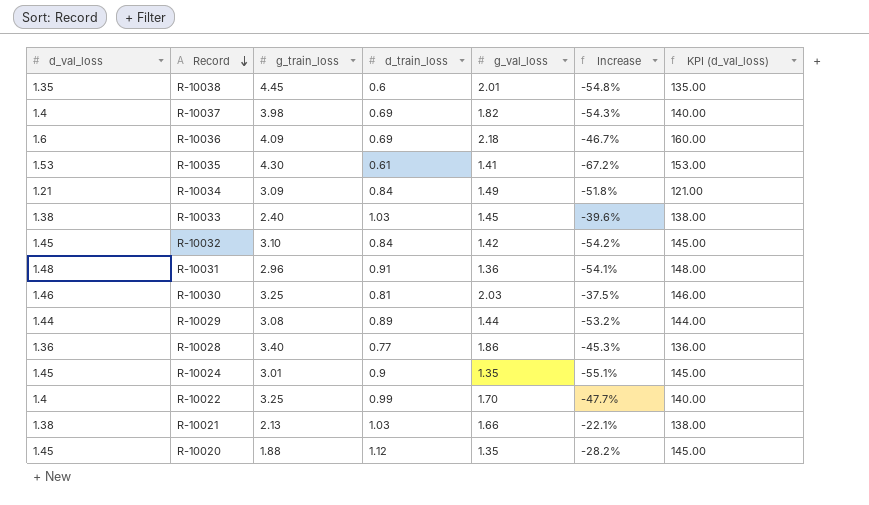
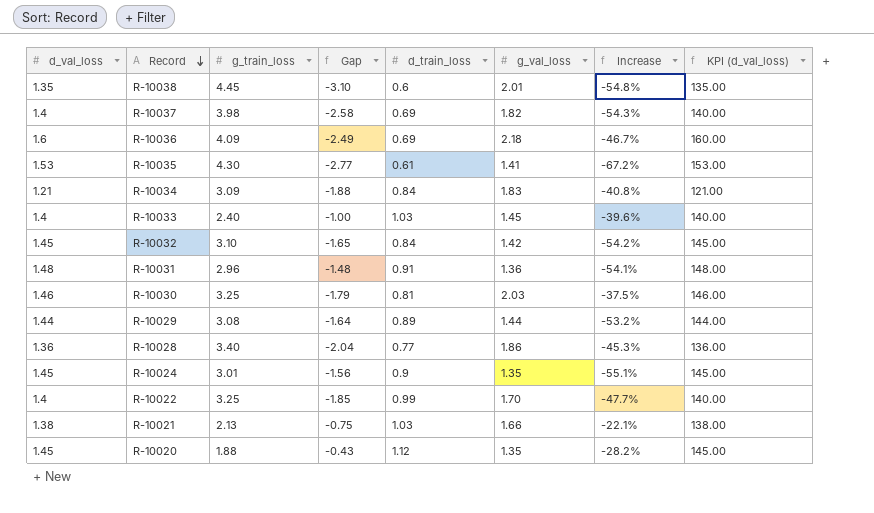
column Gap | formula: none -> [d_val_loss] - [g_train_loss]
R-10034 | g_val_loss: 1.49 -> 1.83
R-10034 | Increase: -51.8% -> -40.8%
R-10033 | d_val_loss: 1.38 -> 1.4
R-10033 | KPI (d_val_loss): 138.00 -> 140.00

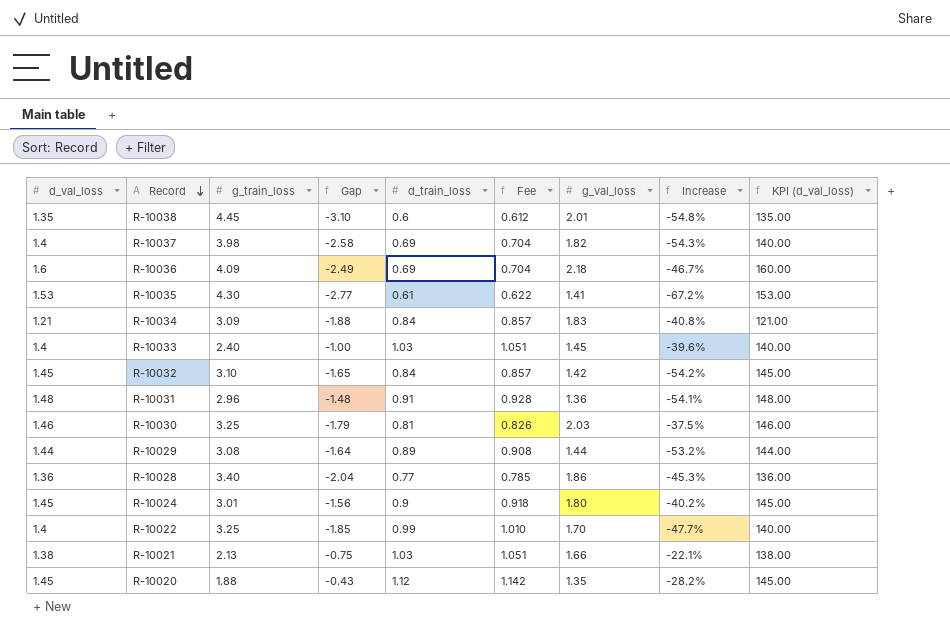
column Fee | formula: none -> [d_train_loss] * 1.02
R-10024 | g_val_loss: 1.35 -> 1.80
R-10024 | Increase: -55.1% -> -40.2%

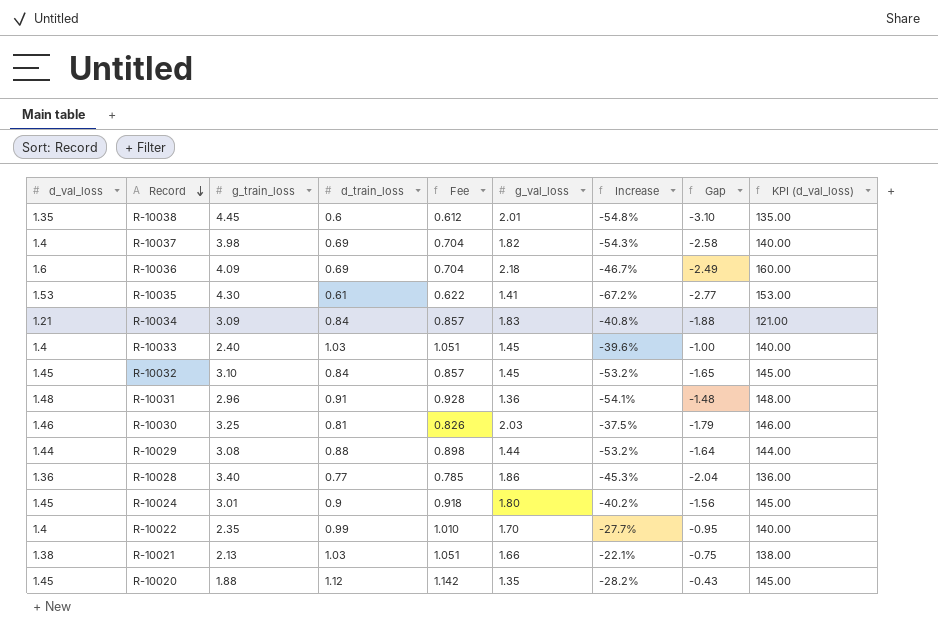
column Gap | position: 4 -> 8
R-10032 | g_val_loss: 1.42 -> 1.45
R-10032 | Increase: -54.2% -> -53.2%
R-10029 | d_train_loss: 0.89 -> 0.88
R-10029 | Fee: 0.908 -> 0.898
R-10022 | g_train_loss: 3.25 -> 2.35
R-10022 | Increase: -47.7% -> -27.7%
R-10022 | Gap: -1.85 -> -0.95

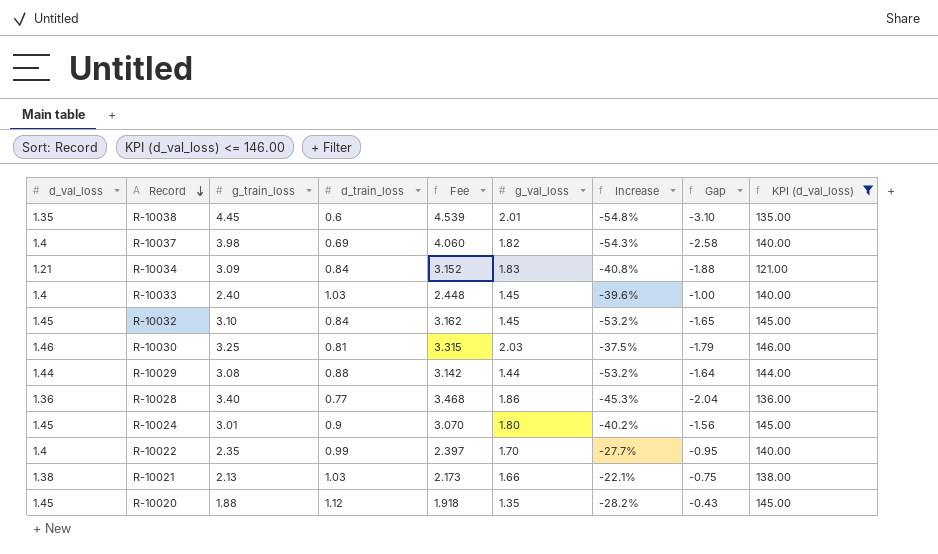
filter: none -> KPI (d_val_loss) <= 146.00
column Fee | formula: [d_train_loss] * 1.02 -> [g_train_loss] * 1.02

